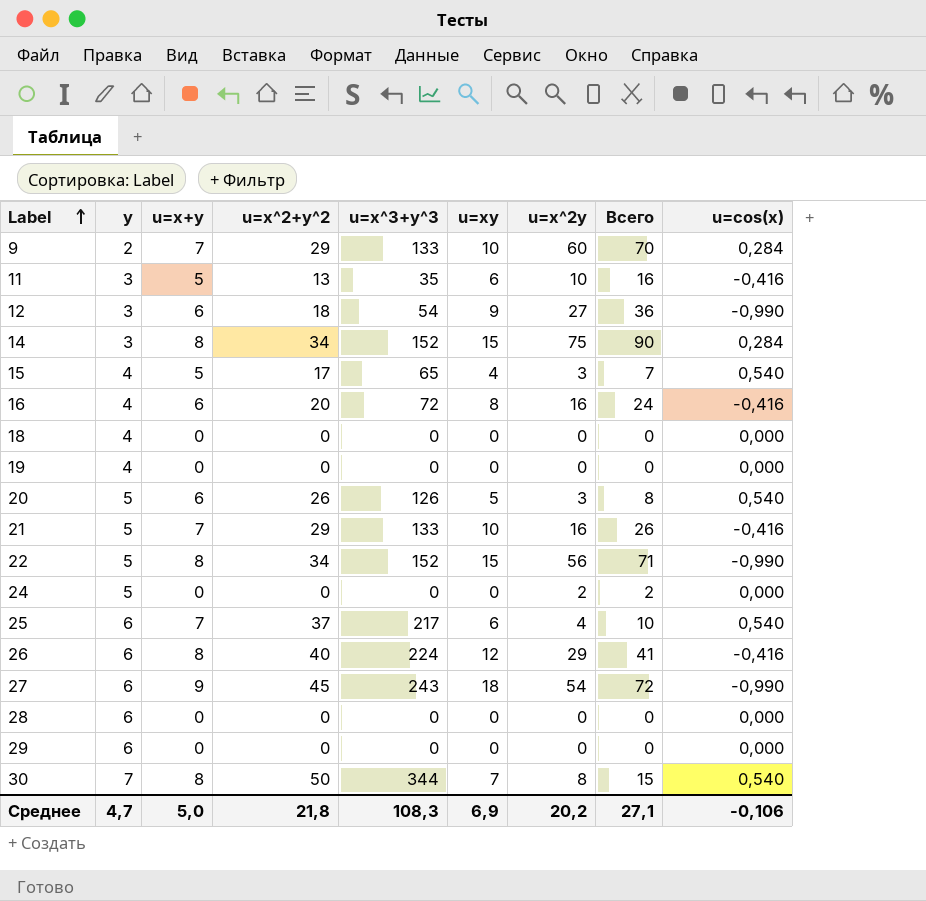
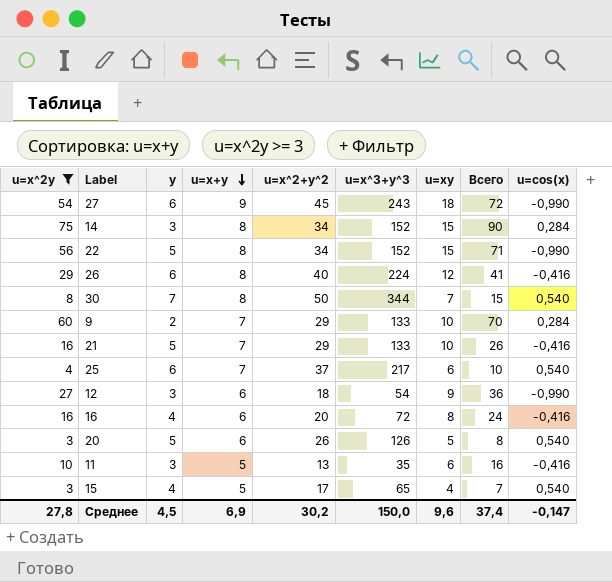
filter: none -> u=x^2y >= 3
row order: Label ascending -> u=x+y descending
column u=x^2y | position: 7 -> 1
Среднее | u=x^2y: 20,2 -> 27,8
Среднее | y: 4,7 -> 4,5
Среднее | u=x+y: 5,0 -> 6,9
Среднее | u=x^2+y^2: 21,8 -> 30,2
Среднее | u=x^3+y^3: 108,3 -> 150,0
Среднее | u=xy: 6,9 -> 9,6
Среднее | Всего: 27,1 -> 37,4
Среднее | u=cos(x): -0,106 -> -0,147

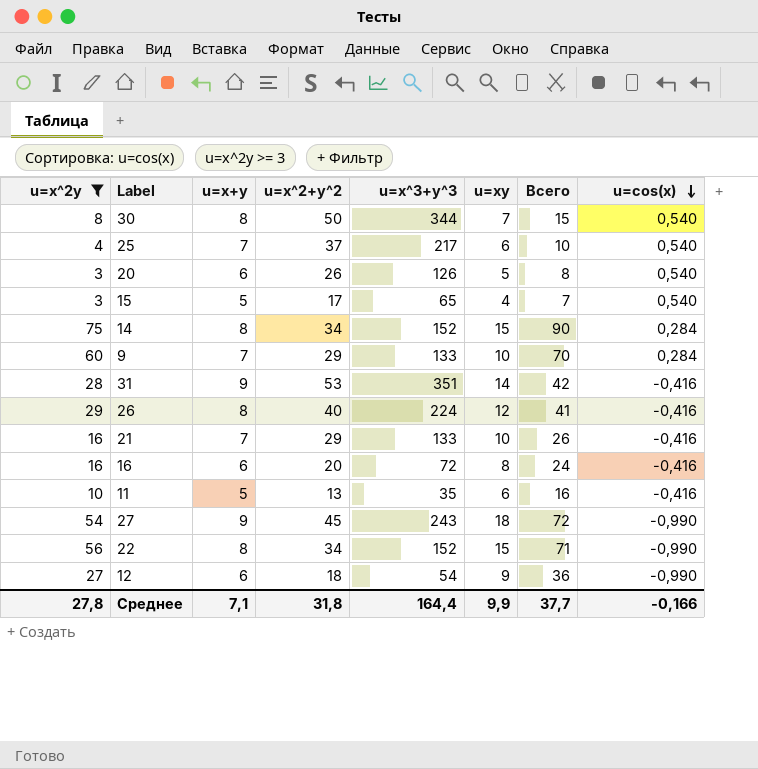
row order: u=x+y descending -> u=cos(x) descending
column y | position: 3 -> none
row 31: none -> 28 | 9 | 53 | 351 | 14 | 42 | -0,416
Среднее | u=x+y: 6,9 -> 7,1
Среднее | u=x^2+y^2: 30,2 -> 31,8
Среднее | u=x^3+y^3: 150,0 -> 164,4
Среднее | u=xy: 9,6 -> 9,9
Среднее | Всего: 37,4 -> 37,7
Среднее | u=cos(x): -0,147 -> -0,166

